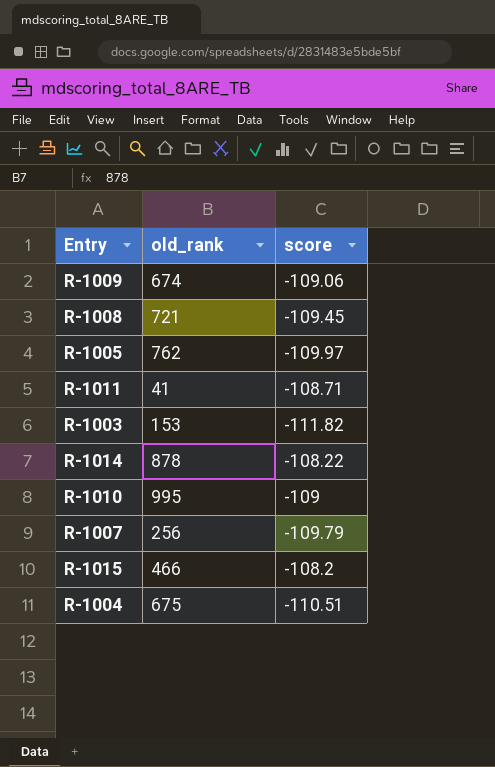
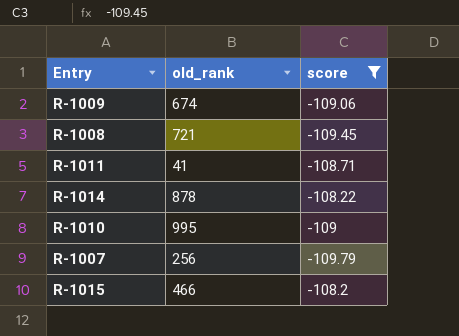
filter: none -> score >= -109.79

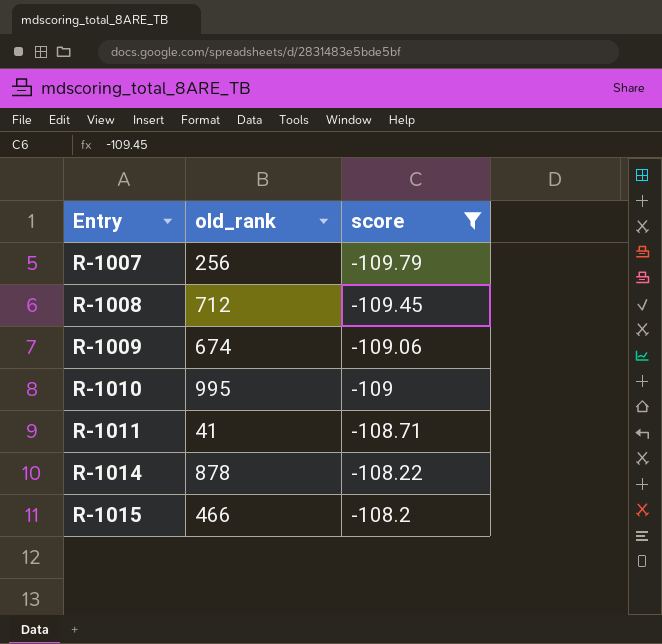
row order: none -> Entry ascending
R-1008 | old_rank: 721 -> 712

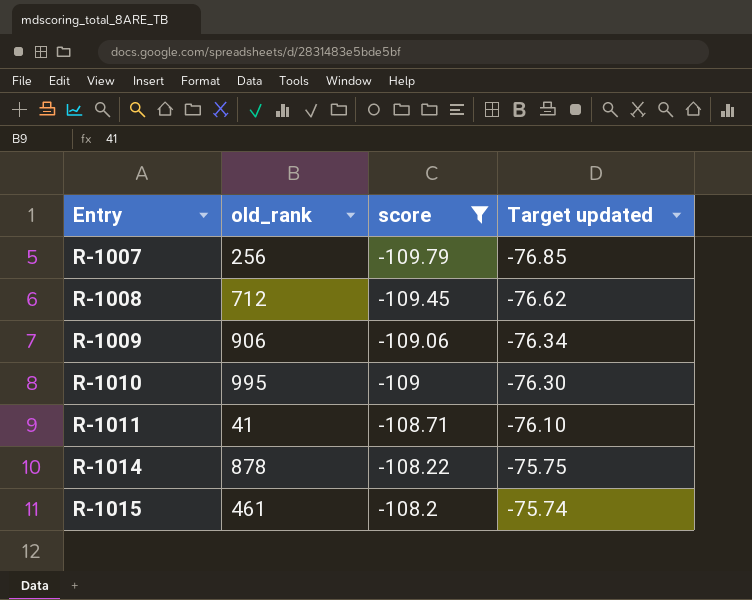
column Target updated | formula: none -> [score] * 0.7
R-1009 | old_rank: 674 -> 906
R-1015 | old_rank: 466 -> 461

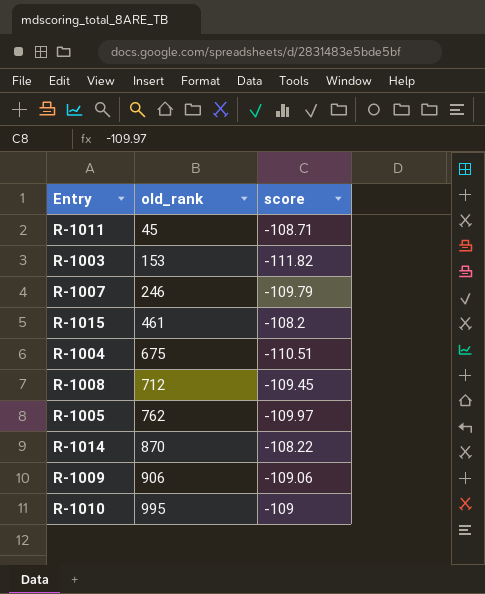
filter: score >= -109.79 -> none
row order: Entry ascending -> old_rank ascending
column Target updated | formula: [score] * 0.7 -> none
R-1011 | old_rank: 41 -> 45
R-1007 | old_rank: 256 -> 246
R-1014 | old_rank: 878 -> 870

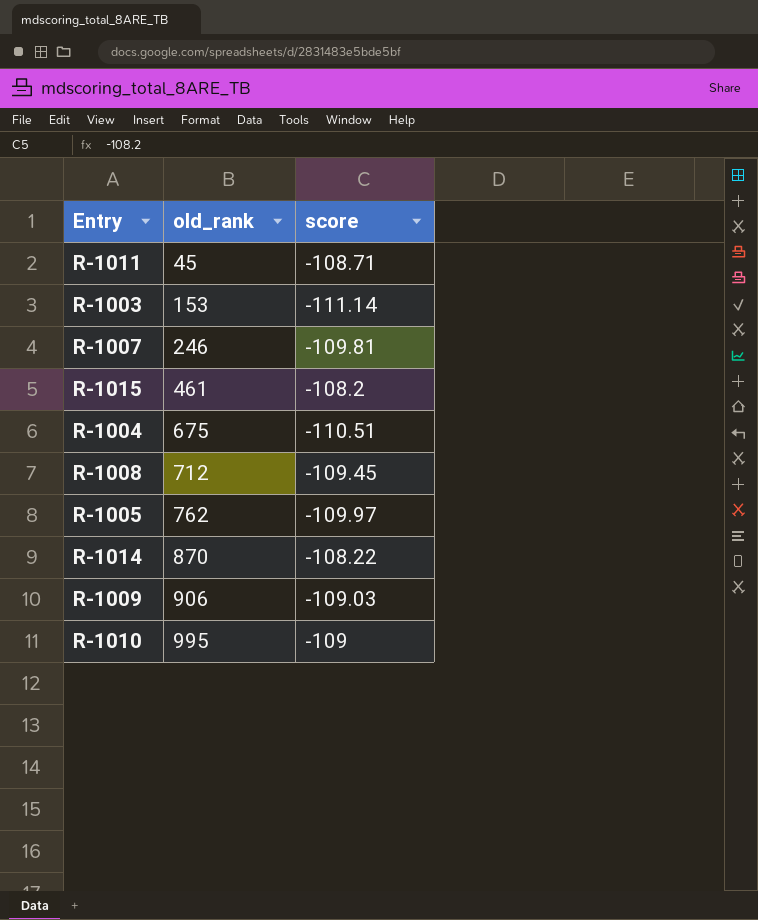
R-1003 | score: -111.82 -> -111.14
R-1007 | score: -109.79 -> -109.81
R-1009 | score: -109.06 -> -109.03

